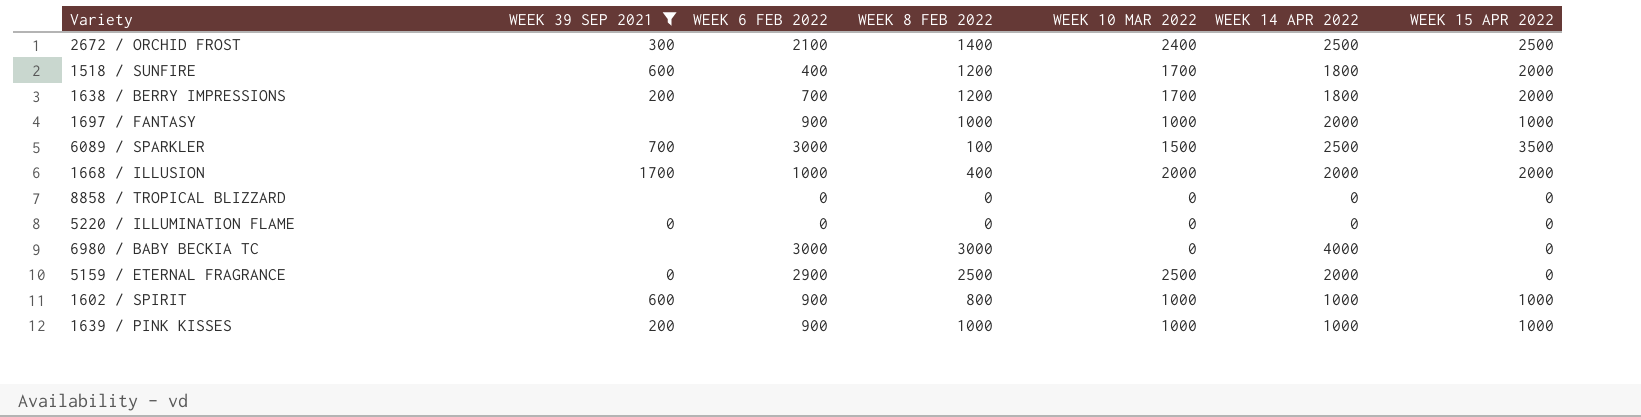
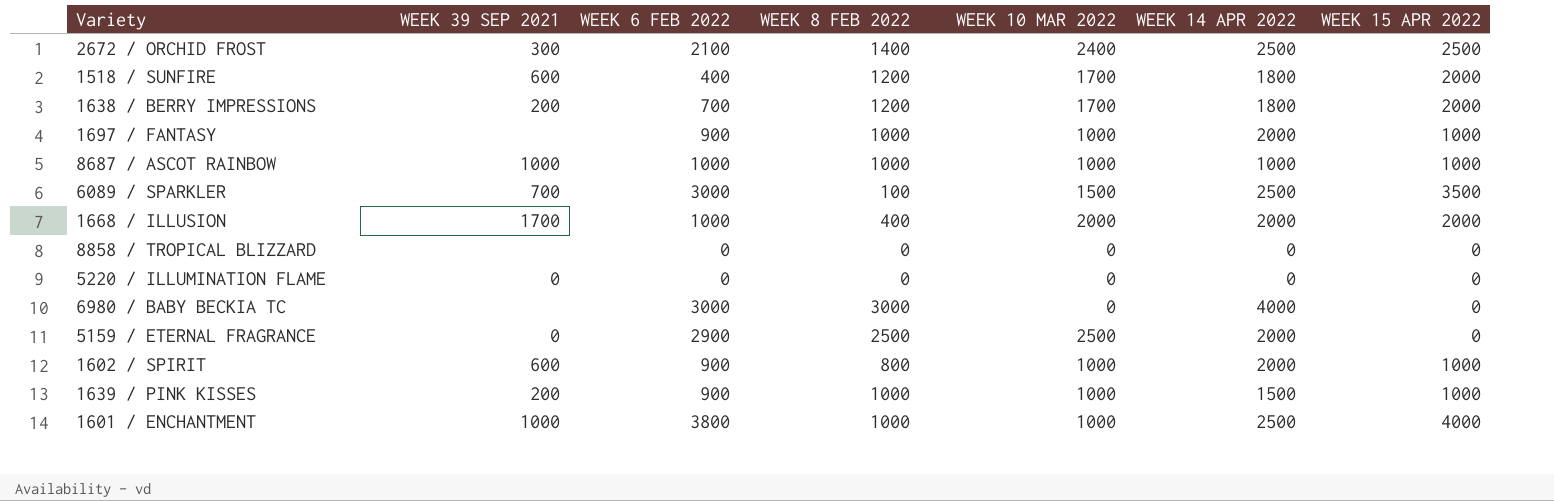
filter: WEEK 39 SEP 2021 != 1000 -> none
1602 / SPIRIT | WEEK 14 APR 2022: 1000 -> 2000
1639 / PINK KISSES | WEEK 14 APR 2022: 1000 -> 1500

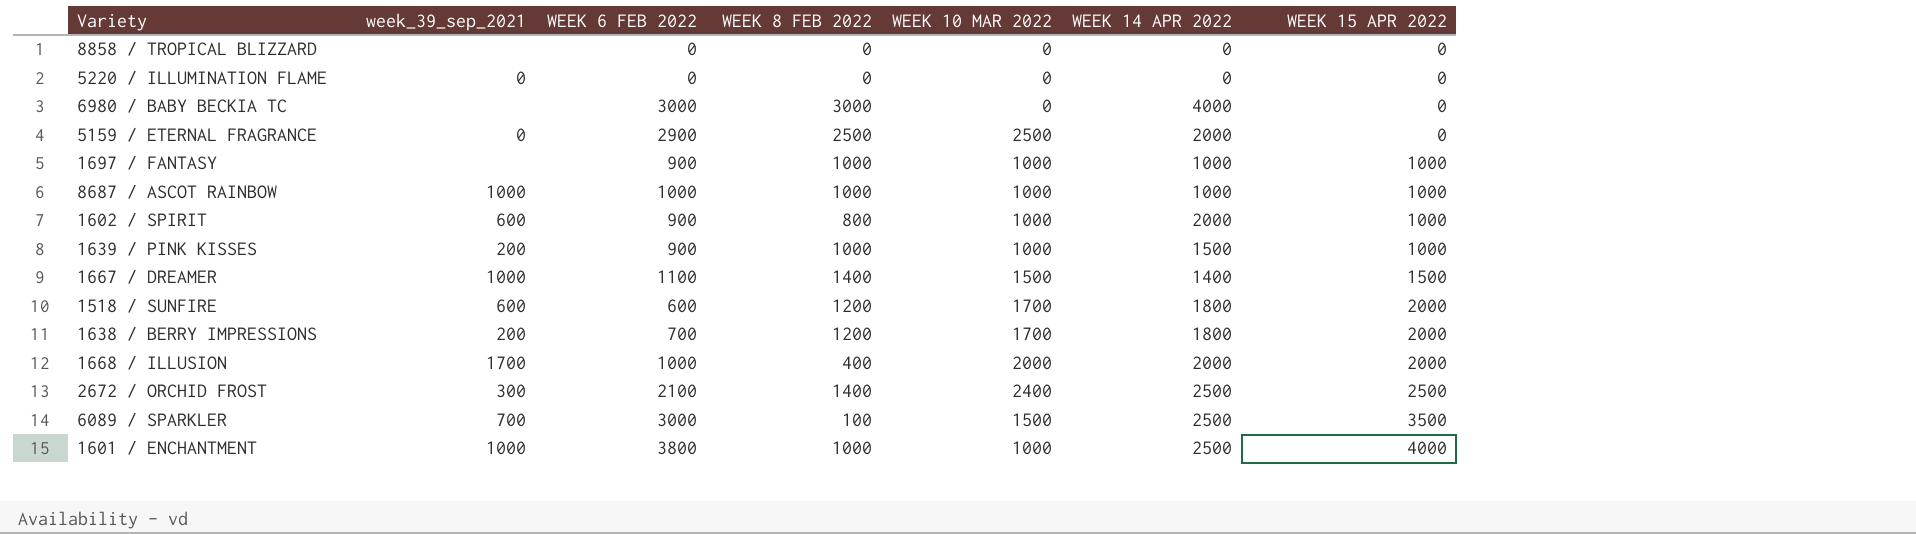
row order: none -> WEEK 15 APR 2022 ascending
column name: WEEK 39 SEP 2021 -> week_39_sep_2021
1697 / FANTASY | WEEK 14 APR 2022: 2000 -> 1000
row 1667 / DREAMER: none -> 1000 | 1100 | 1400 | 1500 | 1400 | 1500
1518 / SUNFIRE | WEEK 6 FEB 2022: 400 -> 600

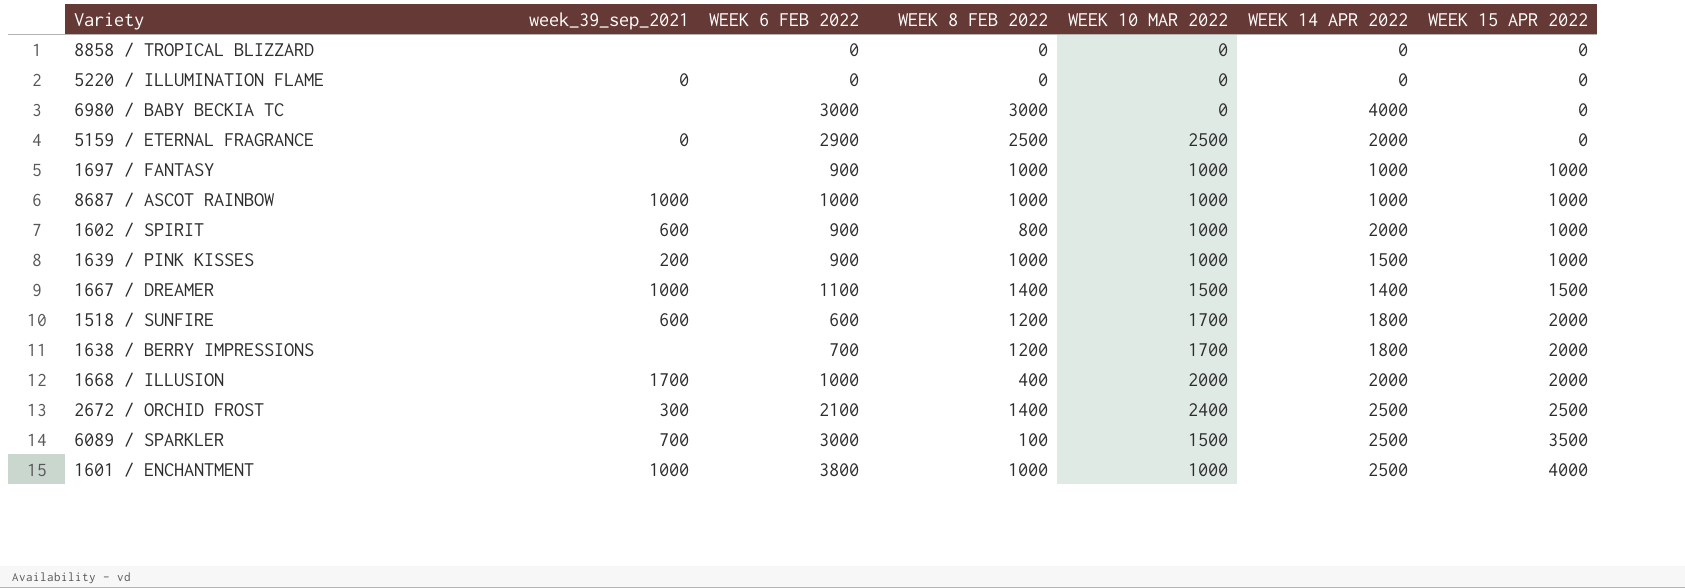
1638 / BERRY IMPRESSIONS | week_39_sep_2021: 200 -> none

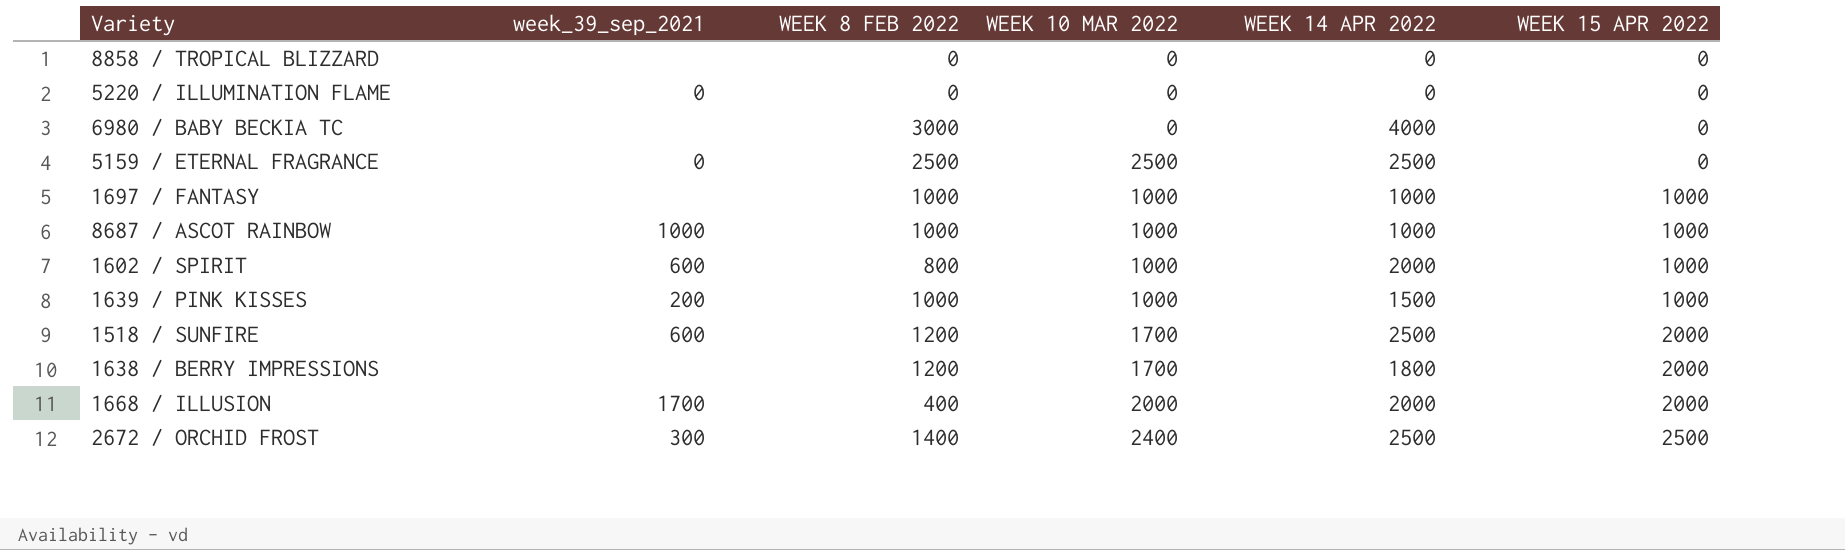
column WEEK 6 FEB 2022 | position: 3 -> none
row 1667 / DREAMER: 1000 | 1100 | 1400 | 1500 | 1400 | 1500 -> none
row 6089 / SPARKLER: 700 | 3000 | 100 | 1500 | 2500 | 3500 -> none
row 1601 / ENCHANTMENT: 1000 | 3800 | 1000 | 1000 | 2500 | 4000 -> none
5159 / ETERNAL FRAGRANCE | WEEK 14 APR 2022: 2000 -> 2500
1518 / SUNFIRE | WEEK 14 APR 2022: 1800 -> 2500

